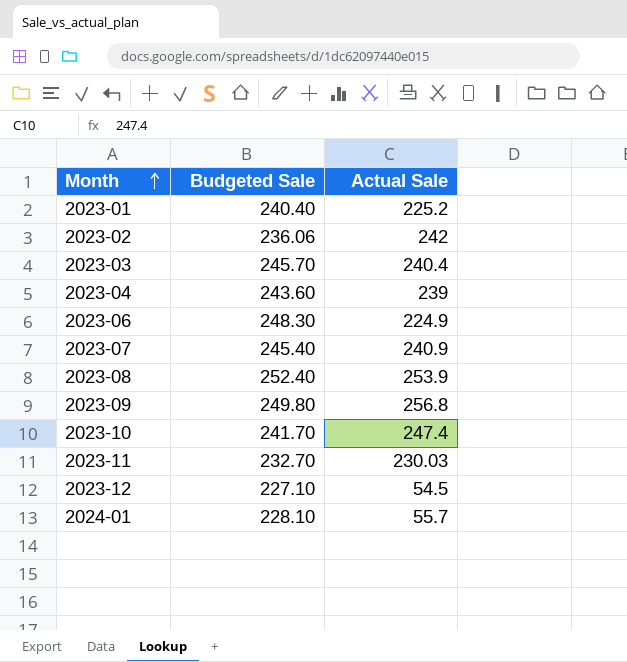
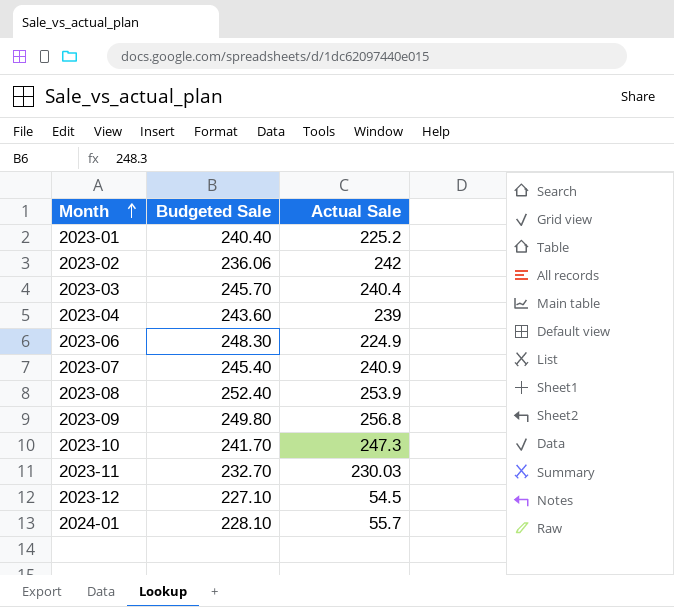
2023-10 | Actual Sale: 247.4 -> 247.3

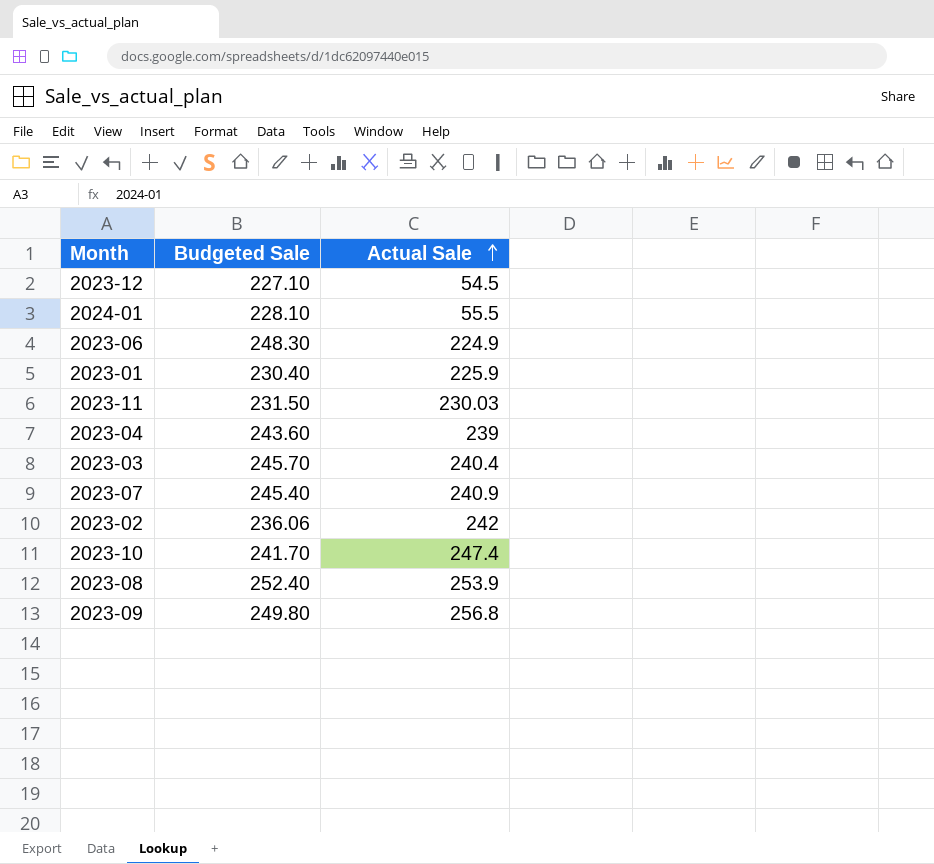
row order: Month ascending -> Actual Sale ascending
2024-01 | Actual Sale: 55.7 -> 55.5
2023-01 | Budgeted Sale: 240.40 -> 230.40
2023-01 | Actual Sale: 225.2 -> 225.9
2023-11 | Budgeted Sale: 232.70 -> 231.50
2023-10 | Actual Sale: 247.3 -> 247.4

